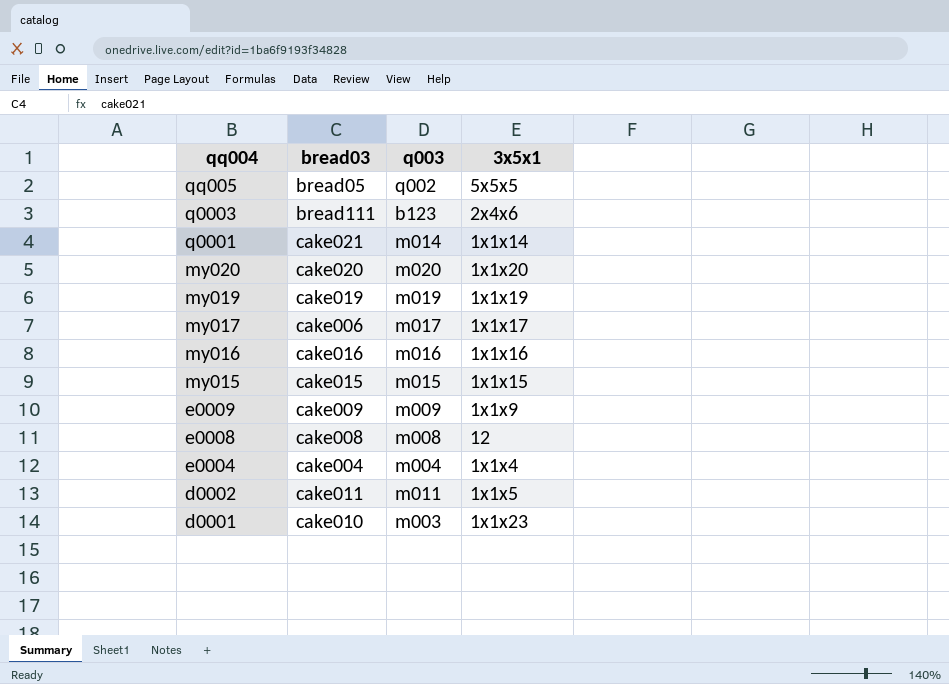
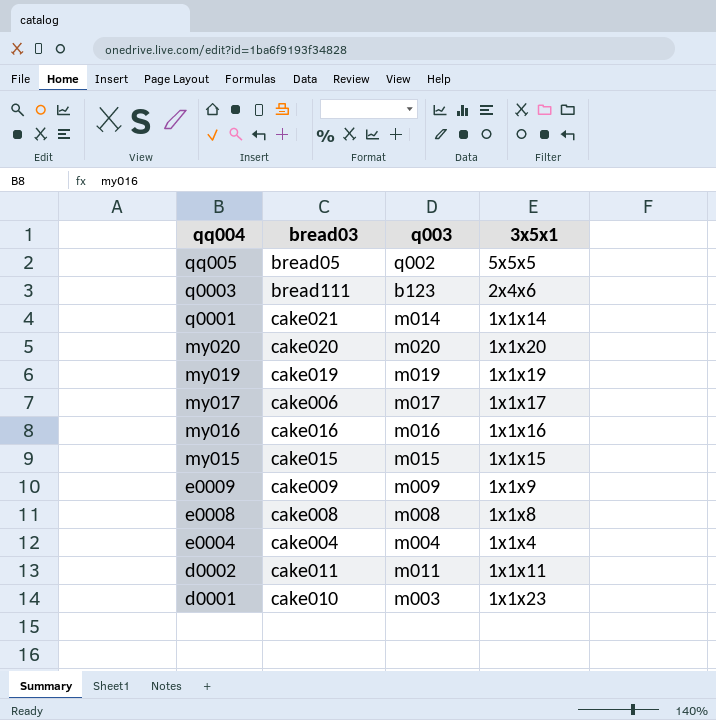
e0008 | 3x5x1: 12 -> 1x1x8
d0002 | 3x5x1: 1x1x5 -> 1x1x11

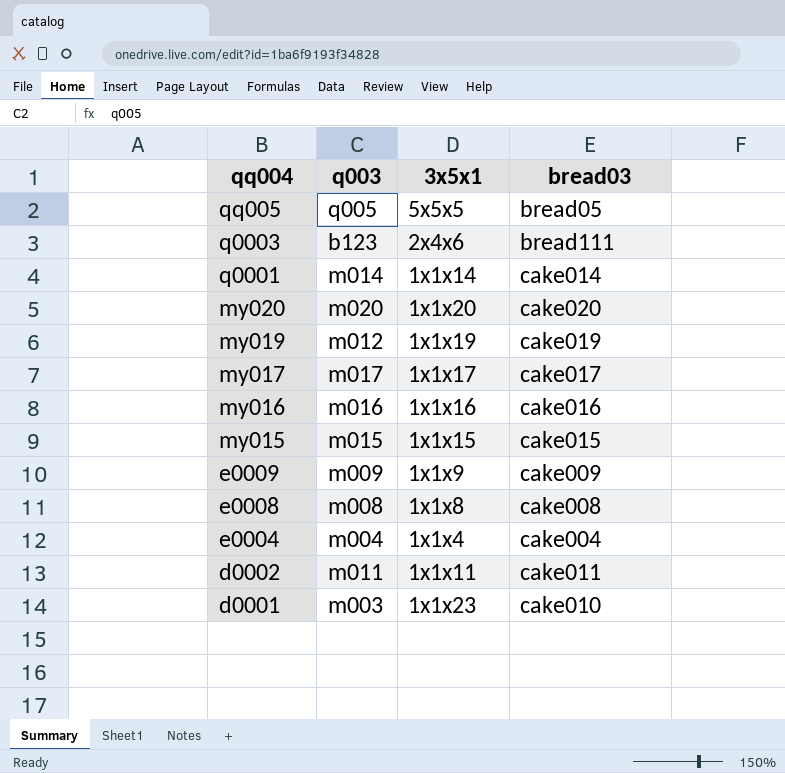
column bread03 | position: 2 -> 4
qq005 | q003: q002 -> q005
q0001 | bread03: cake021 -> cake014
my019 | q003: m019 -> m012
my017 | bread03: cake006 -> cake017

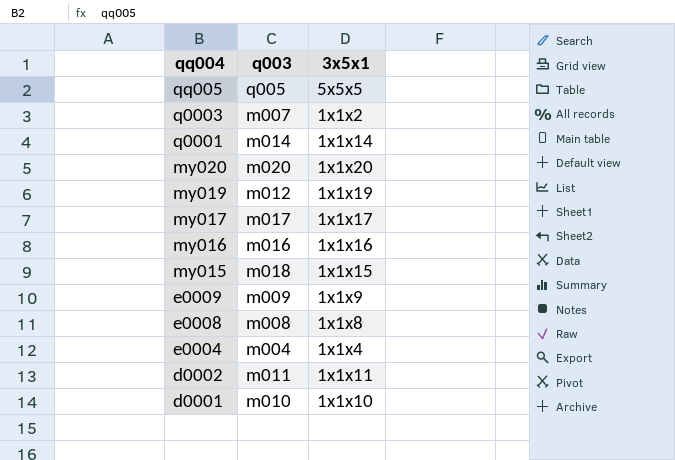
column bread03 | position: 4 -> none
q0003 | q003: b123 -> m007
q0003 | 3x5x1: 2x4x6 -> 1x1x2
my015 | q003: m015 -> m018
d0001 | q003: m003 -> m010
d0001 | 3x5x1: 1x1x23 -> 1x1x10

